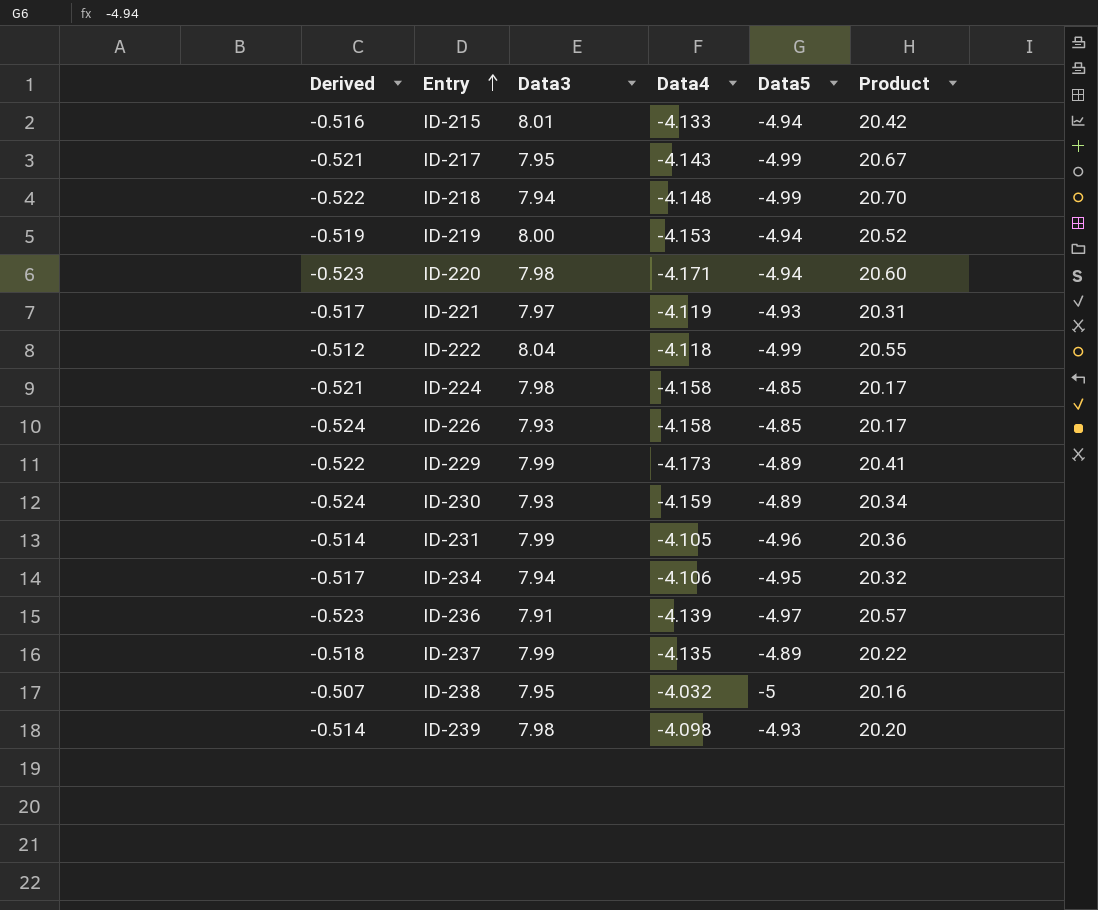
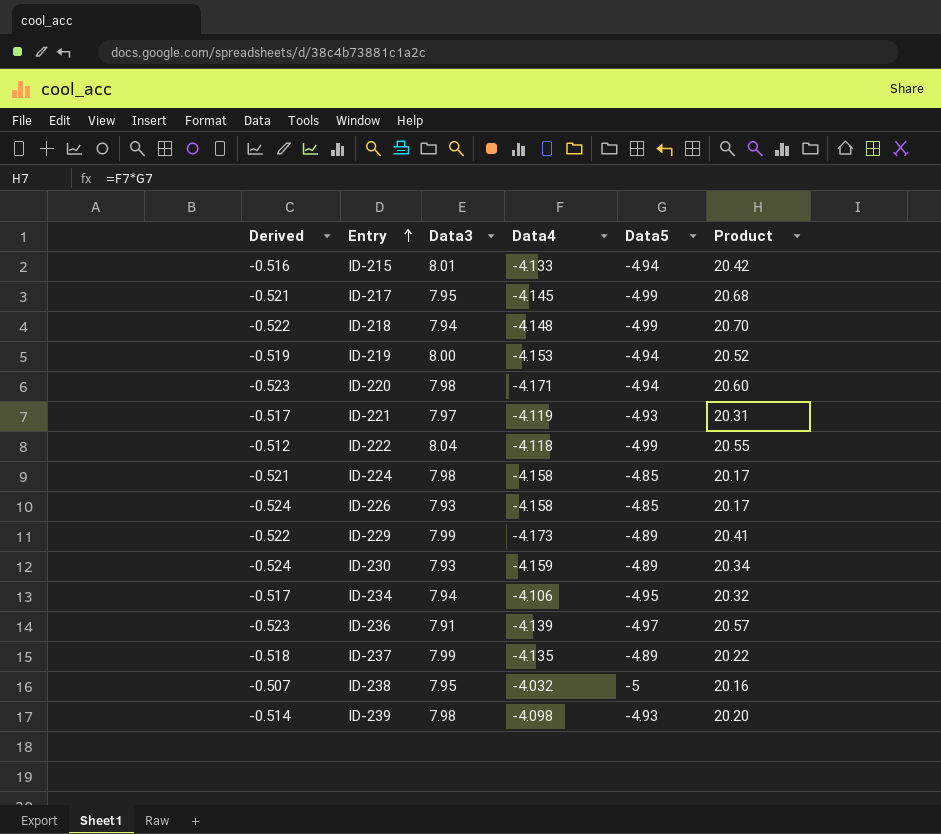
row ID-231: -0.514 | 7.99 | -4.105 | -4.96 | 20.36 -> none
ID-217 | Data4: -4.143 -> -4.145
ID-217 | Product: 20.67 -> 20.68

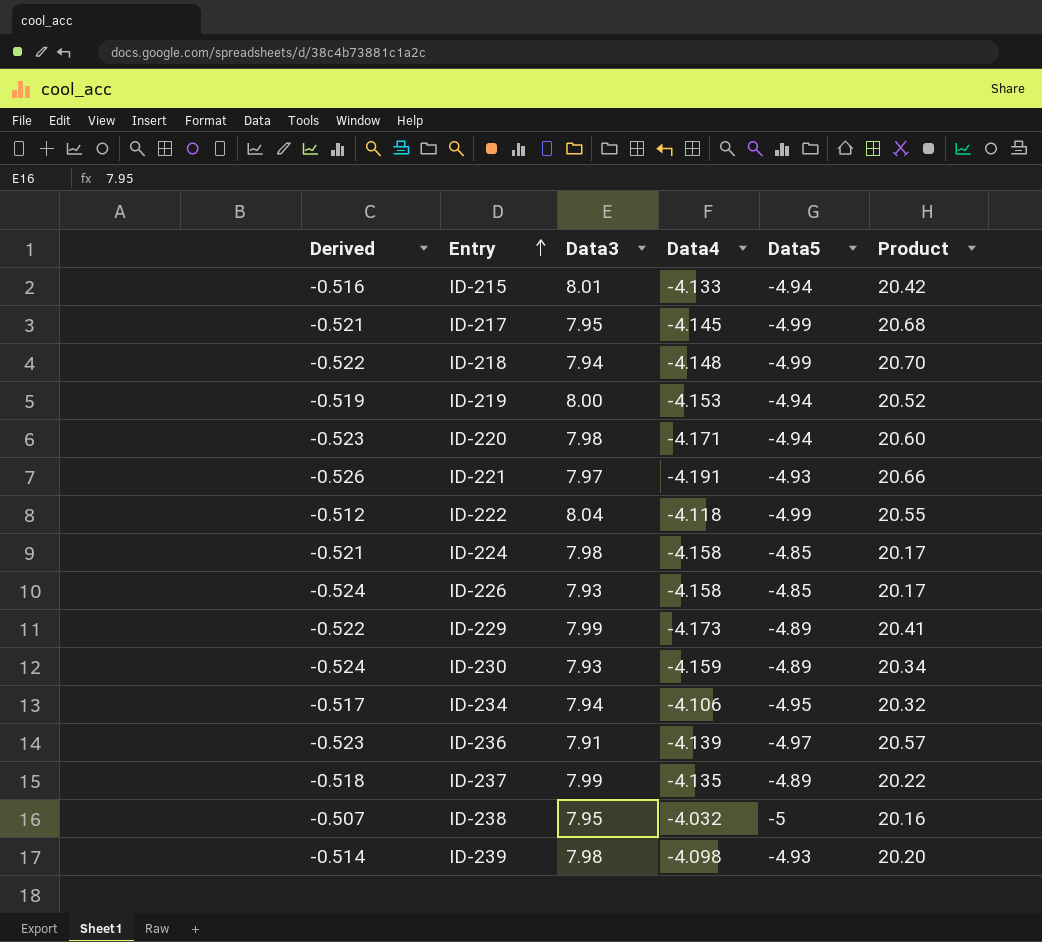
ID-221 | Derived: -0.517 -> -0.526
ID-221 | Data4: -4.119 -> -4.191
ID-221 | Product: 20.31 -> 20.66

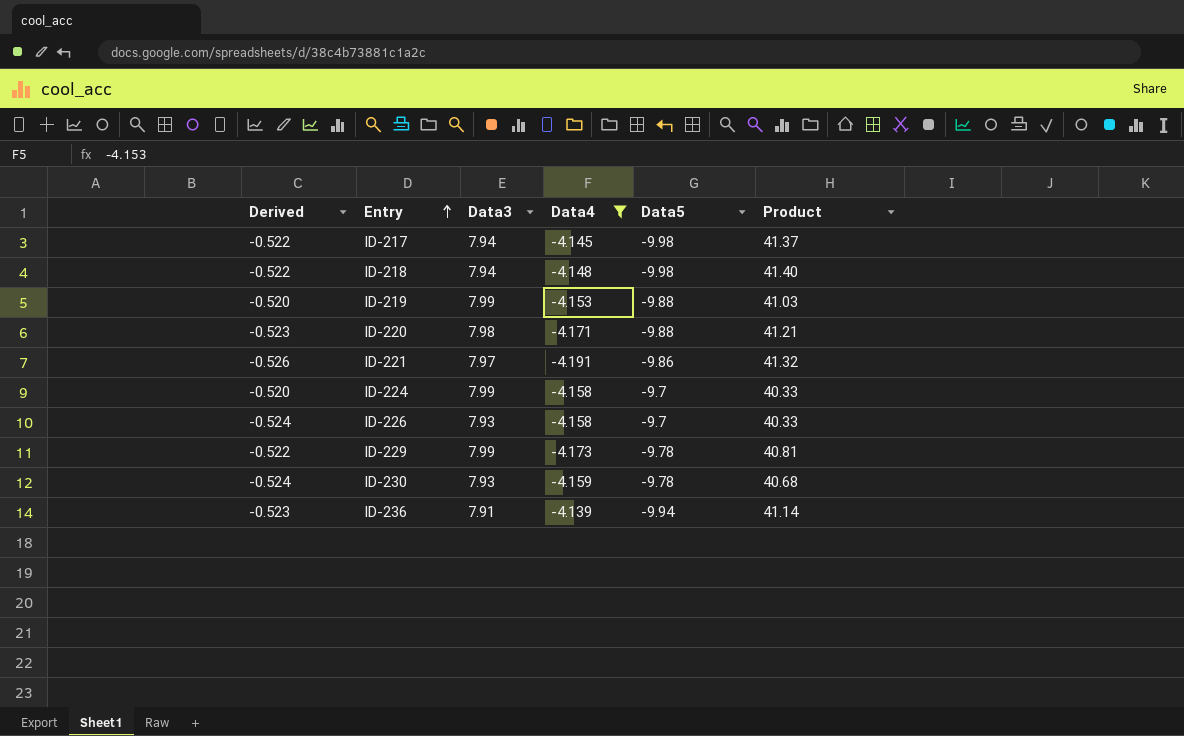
filter: none -> Data4 <= -4.139
ID-217 | Derived: -0.521 -> -0.522
ID-217 | Data3: 7.95 -> 7.94
ID-217 | Data5: -4.99 -> -9.98
ID-217 | Product: 20.68 -> 41.37
ID-218 | Data5: -4.99 -> -9.98
ID-218 | Product: 20.70 -> 41.40
ID-219 | Derived: -0.519 -> -0.520
ID-219 | Data3: 8.00 -> 7.99
ID-219 | Data5: -4.94 -> -9.88
ID-219 | Product: 20.52 -> 41.03
ID-220 | Data5: -4.94 -> -9.88
ID-220 | Product: 20.60 -> 41.21
ID-221 | Data5: -4.93 -> -9.86
ID-221 | Product: 20.66 -> 41.32
ID-224 | Derived: -0.521 -> -0.520
ID-224 | Data3: 7.98 -> 7.99
ID-224 | Data5: -4.85 -> -9.7
ID-224 | Product: 20.17 -> 40.33
ID-226 | Data5: -4.85 -> -9.7
ID-226 | Product: 20.17 -> 40.33
ID-229 | Data5: -4.89 -> -9.78
ID-229 | Product: 20.41 -> 40.81
ID-230 | Data5: -4.89 -> -9.78
ID-230 | Product: 20.34 -> 40.68
ID-236 | Data5: -4.97 -> -9.94
ID-236 | Product: 20.57 -> 41.14

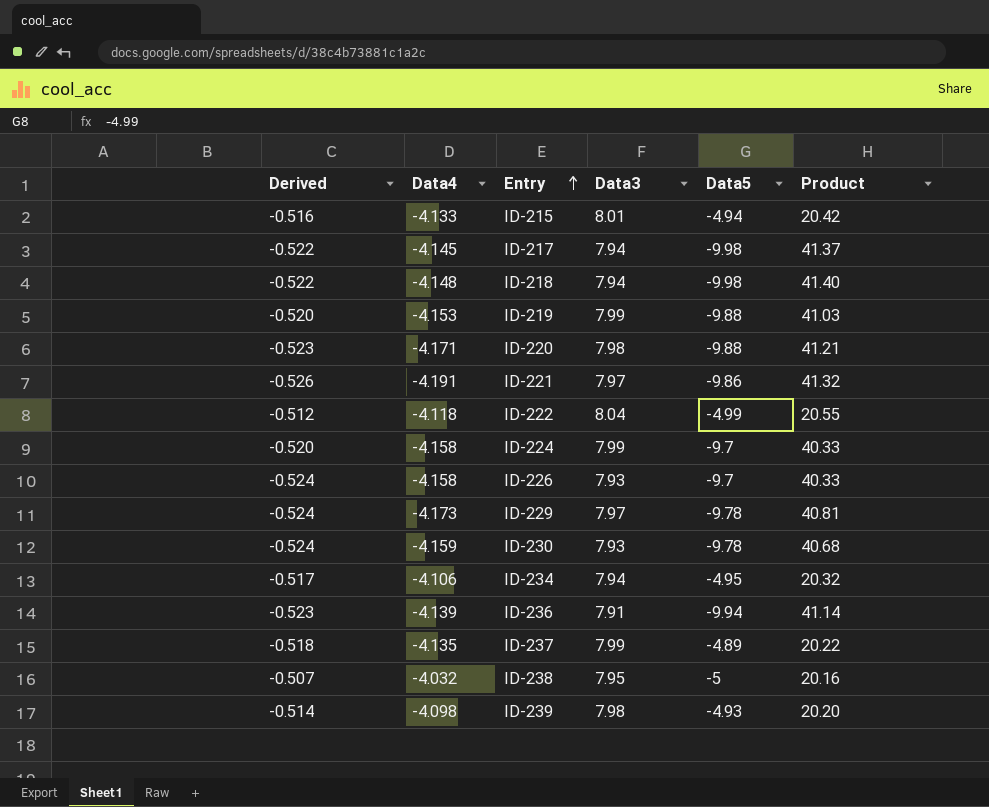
filter: Data4 <= -4.139 -> none
column Data4 | position: 4 -> 2
ID-229 | Derived: -0.522 -> -0.524
ID-229 | Data3: 7.99 -> 7.97

